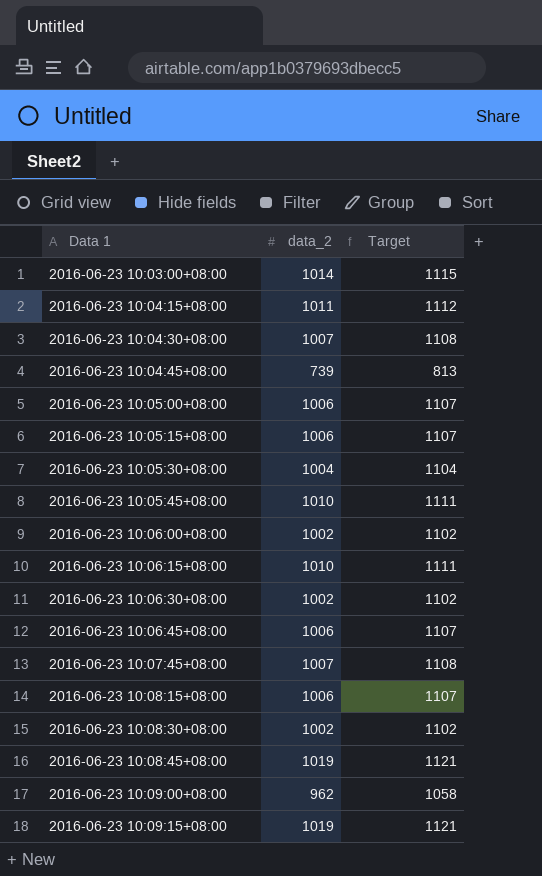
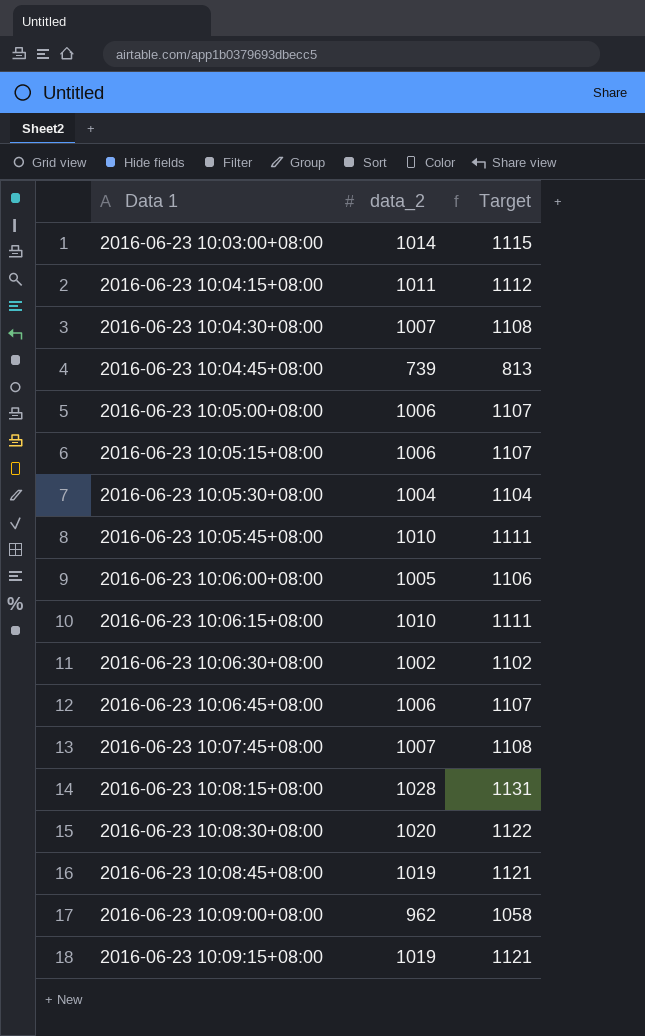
2016-06-23 10:06:00+08:00 | data_2: 1002 -> 1005
2016-06-23 10:06:00+08:00 | Target: 1102 -> 1106
2016-06-23 10:08:15+08:00 | data_2: 1006 -> 1028
2016-06-23 10:08:15+08:00 | Target: 1107 -> 1131
2016-06-23 10:08:30+08:00 | data_2: 1002 -> 1020
2016-06-23 10:08:30+08:00 | Target: 1102 -> 1122

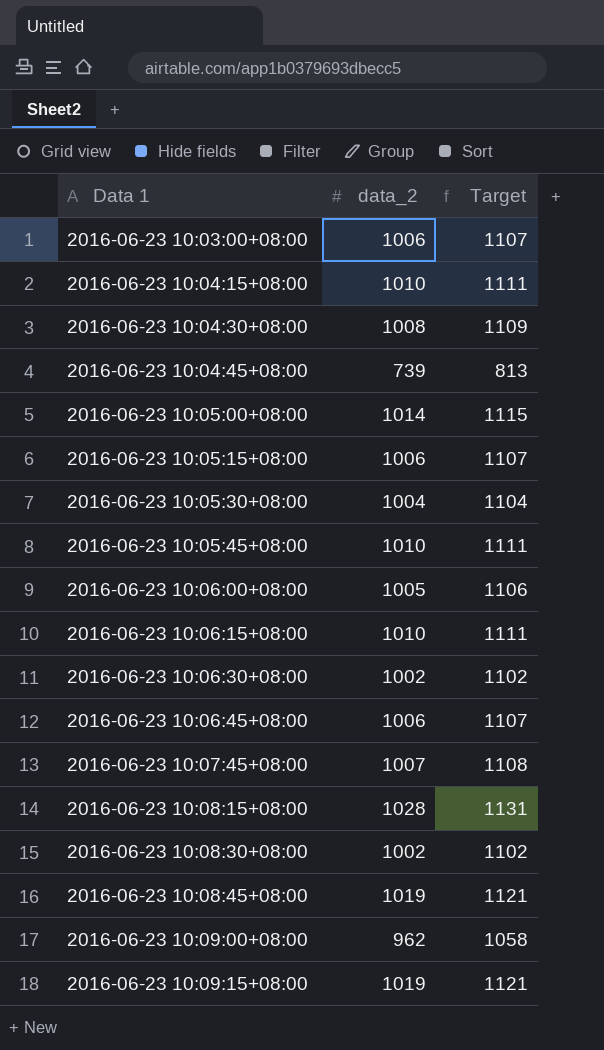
2016-06-23 10:03:00+08:00 | data_2: 1014 -> 1006
2016-06-23 10:03:00+08:00 | Target: 1115 -> 1107
2016-06-23 10:04:15+08:00 | data_2: 1011 -> 1010
2016-06-23 10:04:15+08:00 | Target: 1112 -> 1111
2016-06-23 10:04:30+08:00 | data_2: 1007 -> 1008
2016-06-23 10:04:30+08:00 | Target: 1108 -> 1109
2016-06-23 10:05:00+08:00 | data_2: 1006 -> 1014
2016-06-23 10:05:00+08:00 | Target: 1107 -> 1115
2016-06-23 10:08:30+08:00 | data_2: 1020 -> 1002
2016-06-23 10:08:30+08:00 | Target: 1122 -> 1102

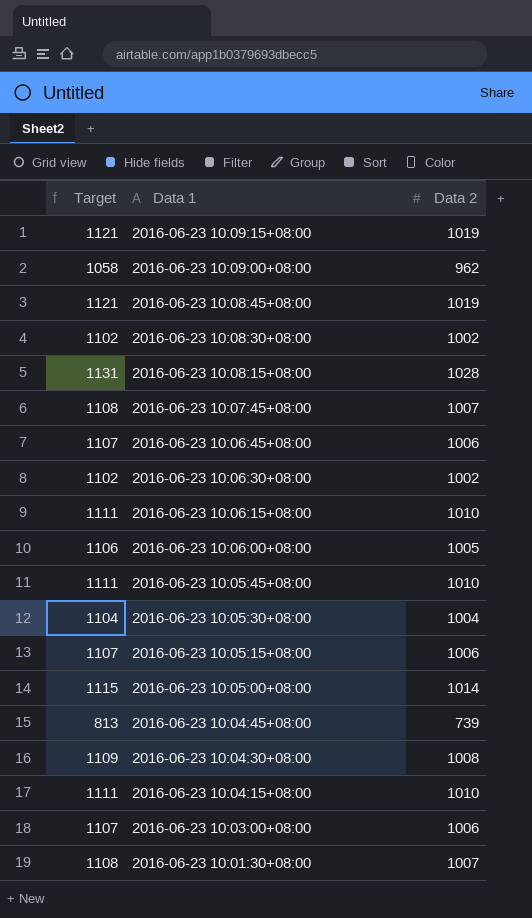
row order: Data 1 ascending -> Data 1 descending
column Target | position: 3 -> 1
column name: data_2 -> Data 2
row 2016-06-23 10:01:30+08:00: none -> 1108 | 1007

